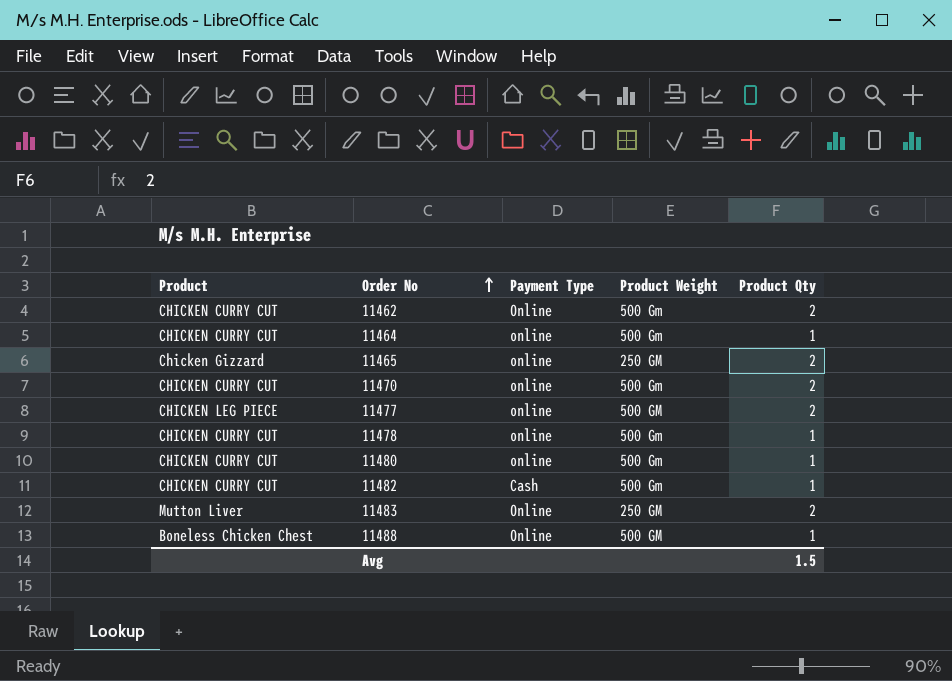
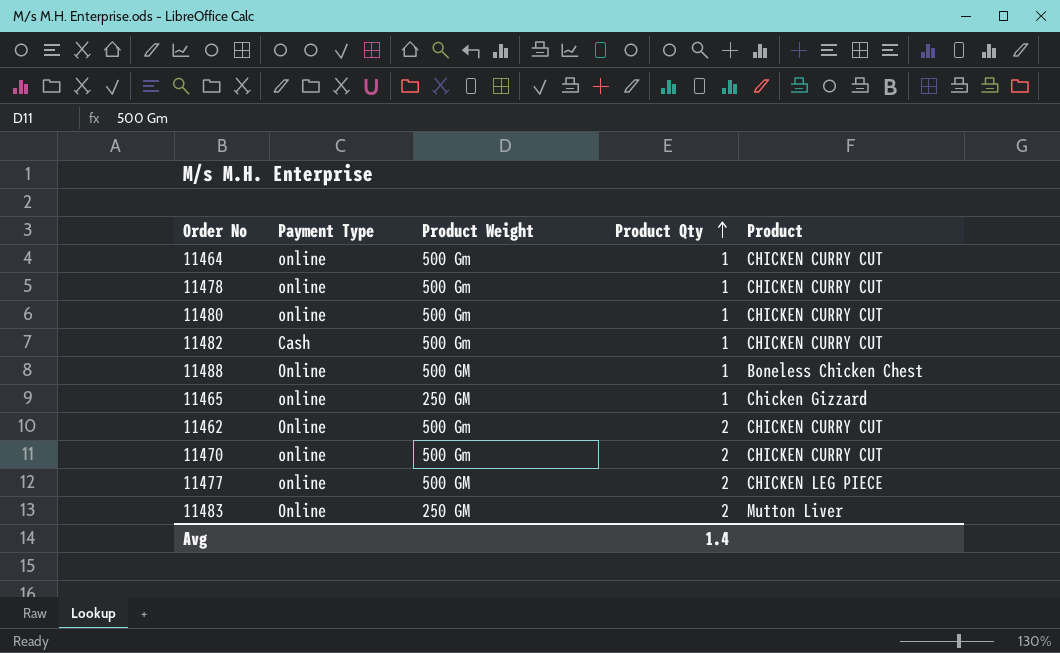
row order: Order No ascending -> Product Qty ascending
column Product | position: 1 -> 5
11465 | Product Qty: 2 -> 1
Avg | Product Qty: 1.5 -> 1.4

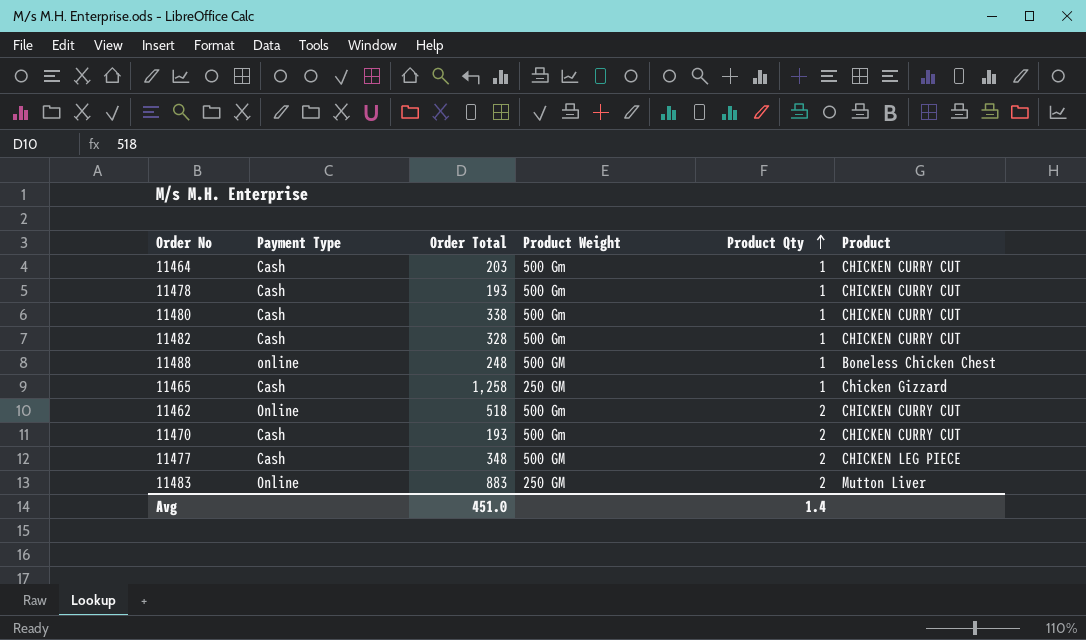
column Order Total | position: none -> 3
11464 | Payment Type: online -> Cash
11478 | Payment Type: online -> Cash
11480 | Payment Type: online -> Cash
11488 | Payment Type: Online -> online
11465 | Payment Type: online -> Cash
11470 | Payment Type: online -> Cash
11477 | Payment Type: online -> Cash

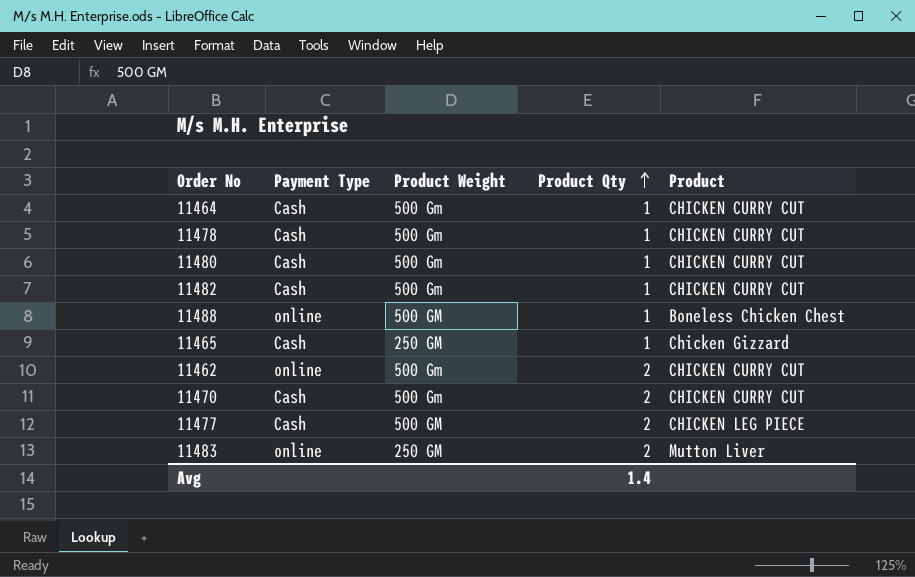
column Order Total | position: 3 -> none
11462 | Payment Type: Online -> online
11483 | Payment Type: Online -> online

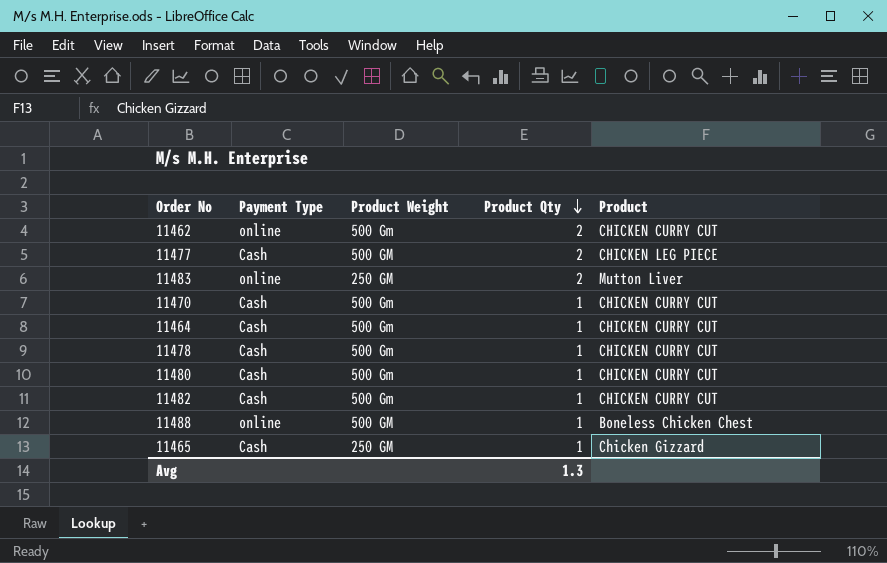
row order: Product Qty ascending -> Product Qty descending
11470 | Product Qty: 2 -> 1
Avg | Product Qty: 1.4 -> 1.3

